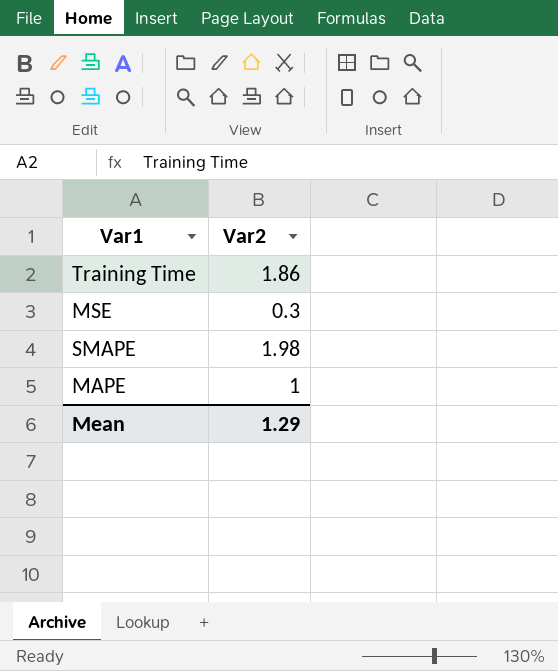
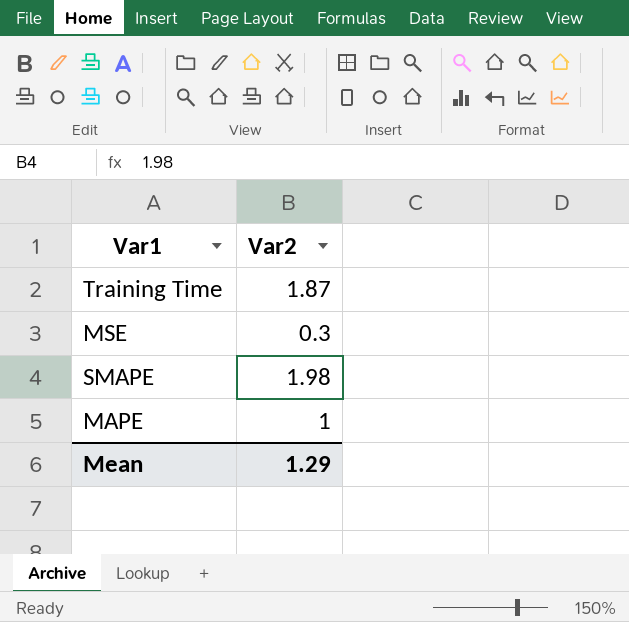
Training Time | Var2: 1.86 -> 1.87

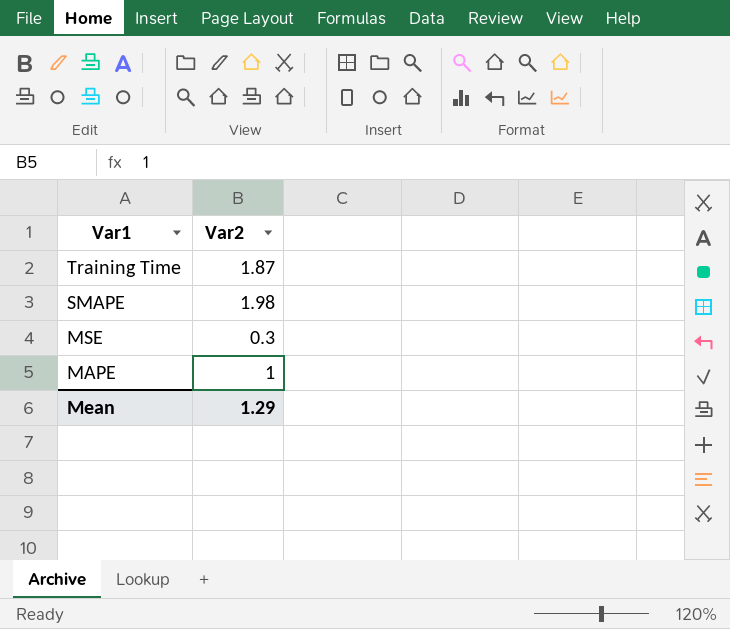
row order: none -> Var1 descending

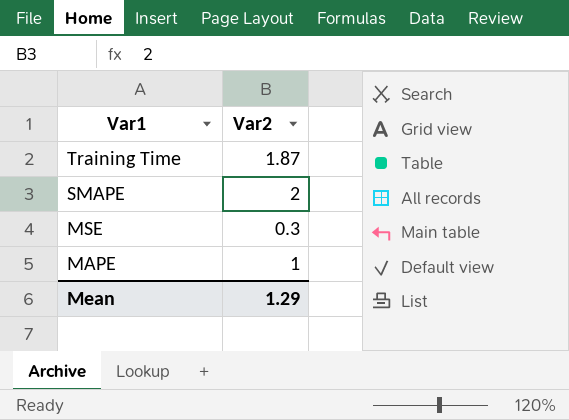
SMAPE | Var2: 1.98 -> 2

